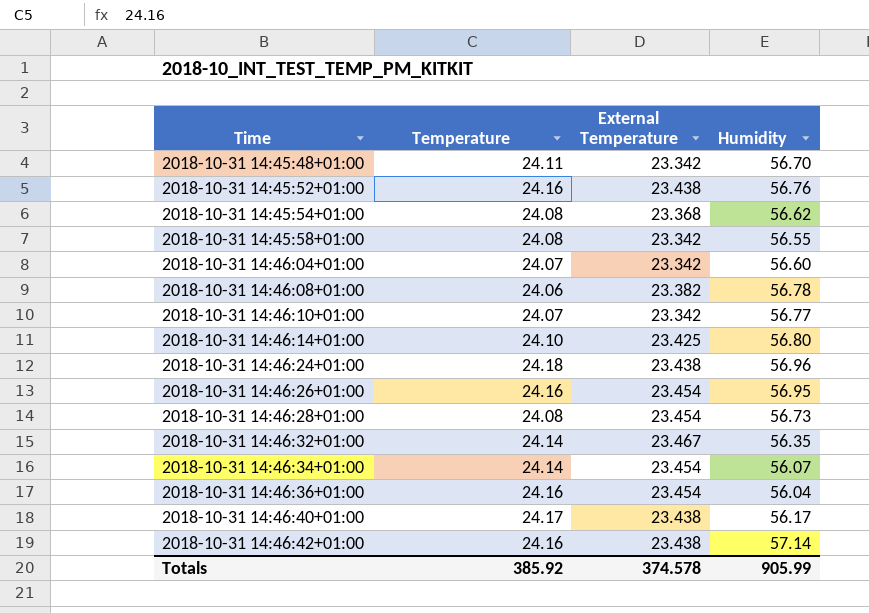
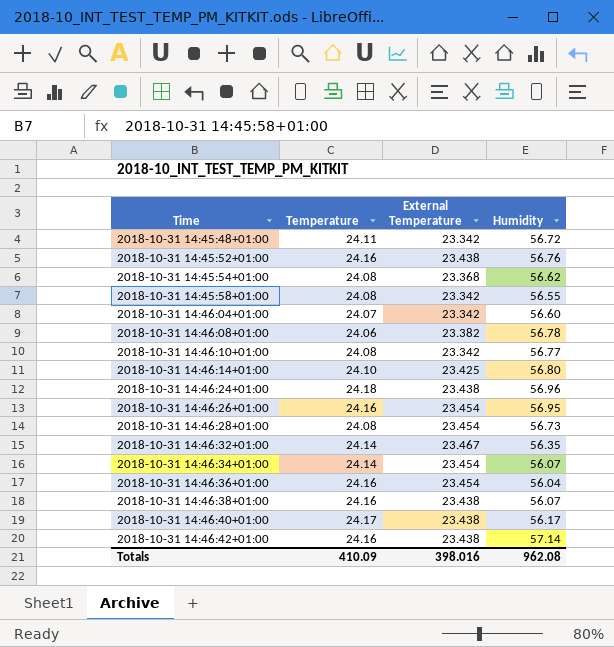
2018-10-31 14:45:48+01:00 | Humidity: 56.70 -> 56.72
2018-10-31 14:46:10+01:00 | Temperature: 24.07 -> 24.08
row 2018-10-31 14:46:38+01:00: none -> 24.16 | 23.438 | 56.07
Totals | Temperature: 385.92 -> 410.09
Totals | External Temperature: 374.578 -> 398.016
Totals | Humidity: 905.99 -> 962.08

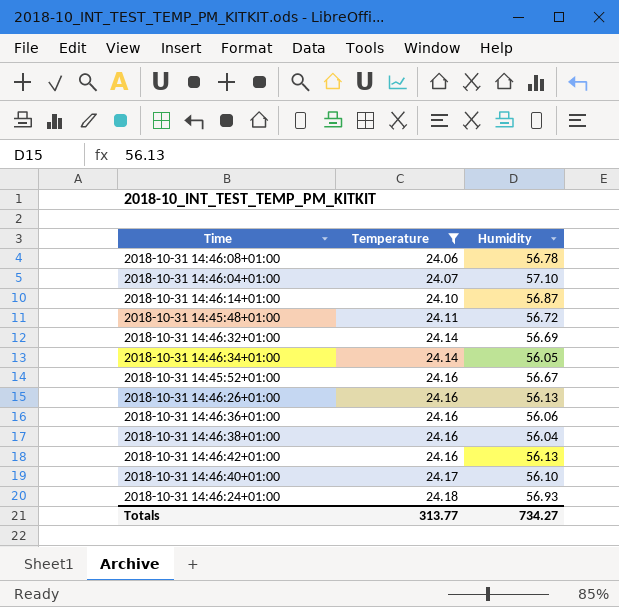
filter: none -> Temperature != 24.08
row order: Time ascending -> Temperature ascending
column External Temperature | position: 3 -> none
2018-10-31 14:46:04+01:00 | Humidity: 56.60 -> 57.10
2018-10-31 14:46:14+01:00 | Humidity: 56.80 -> 56.87
2018-10-31 14:46:32+01:00 | Humidity: 56.35 -> 56.69
2018-10-31 14:46:34+01:00 | Humidity: 56.07 -> 56.05
2018-10-31 14:45:52+01:00 | Humidity: 56.76 -> 56.67
2018-10-31 14:46:26+01:00 | Humidity: 56.95 -> 56.13
2018-10-31 14:46:36+01:00 | Humidity: 56.04 -> 56.06
2018-10-31 14:46:38+01:00 | Humidity: 56.07 -> 56.04
2018-10-31 14:46:42+01:00 | Humidity: 57.14 -> 56.13
2018-10-31 14:46:40+01:00 | Humidity: 56.17 -> 56.10
2018-10-31 14:46:24+01:00 | Humidity: 56.96 -> 56.93
Totals | Temperature: 410.09 -> 313.77
Totals | Humidity: 962.08 -> 734.27

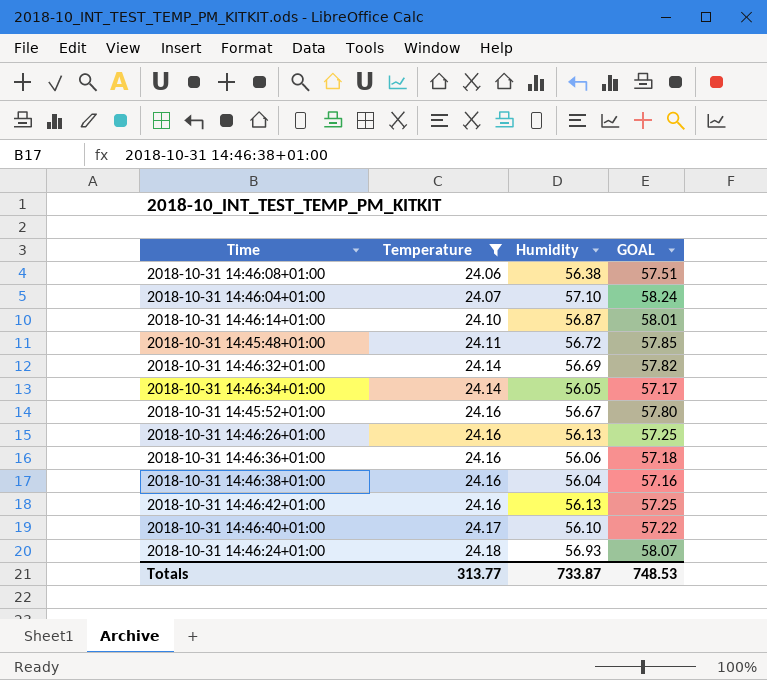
column GOAL | formula: none -> [Humidity] * 1.02
2018-10-31 14:46:08+01:00 | Humidity: 56.78 -> 56.38
Totals | Humidity: 734.27 -> 733.87

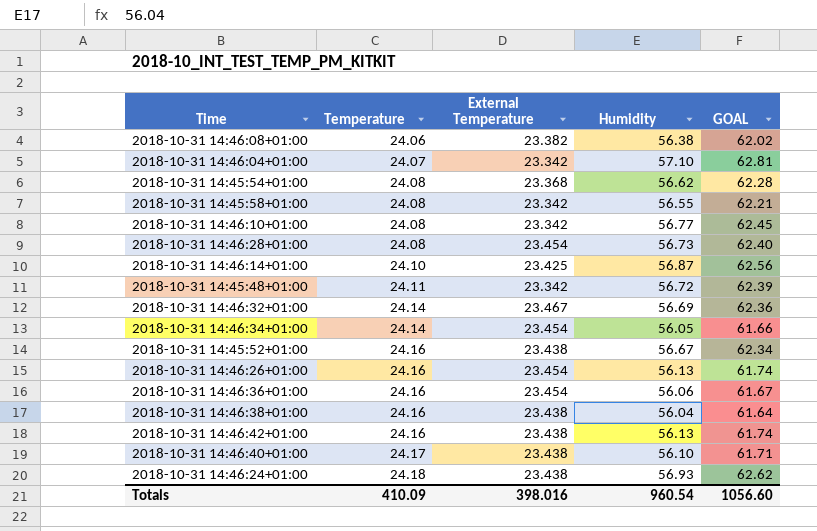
filter: Temperature != 24.08 -> none
column External Temperature | position: none -> 3
column GOAL | formula: [Humidity] * 1.02 -> [Humidity] * 1.1
Totals | Temperature: 313.77 -> 410.09
Totals | Humidity: 733.87 -> 960.54
Totals | GOAL: 748.53 -> 1056.60

